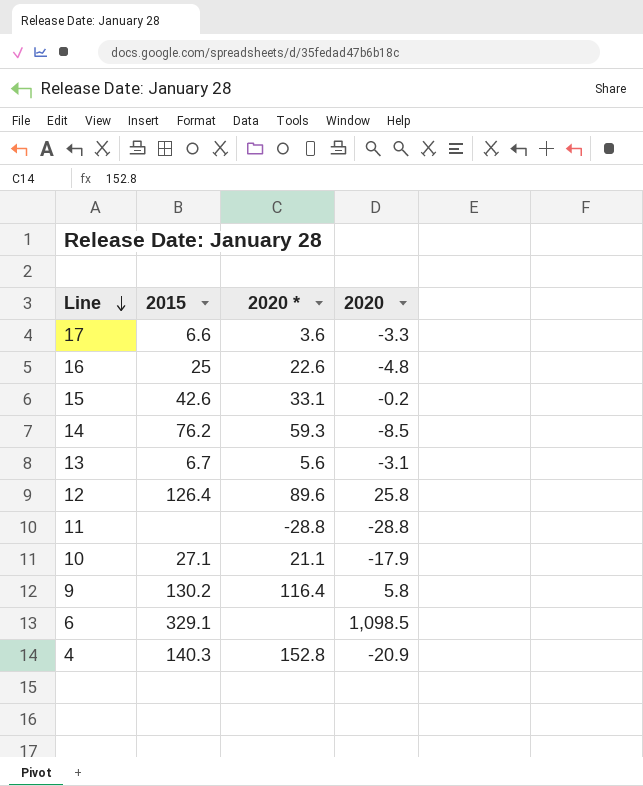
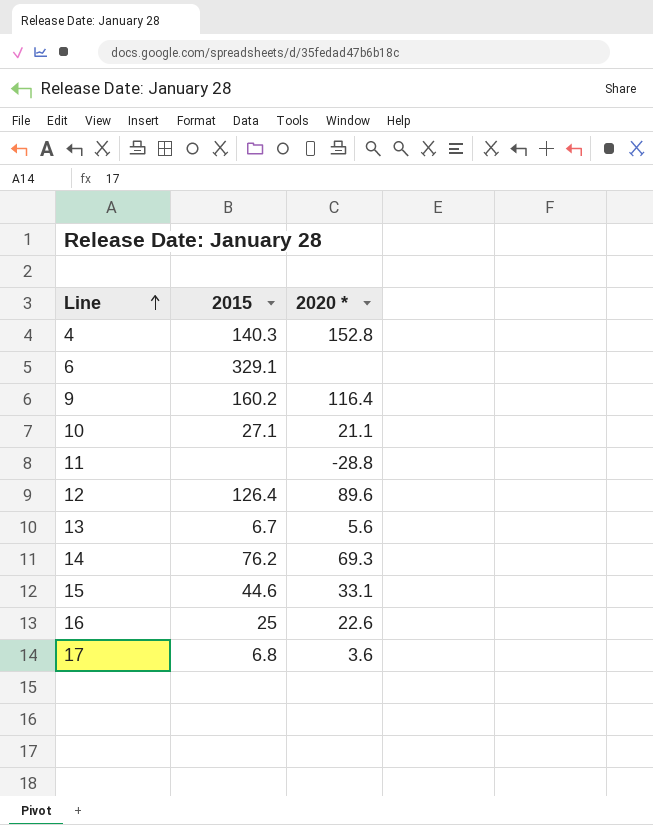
row order: Line descending -> Line ascending
column 2020 | position: 4 -> none
9 | 2015: 130.2 -> 160.2
14 | 2020 *: 59.3 -> 69.3
15 | 2015: 42.6 -> 44.6
17 | 2015: 6.6 -> 6.8

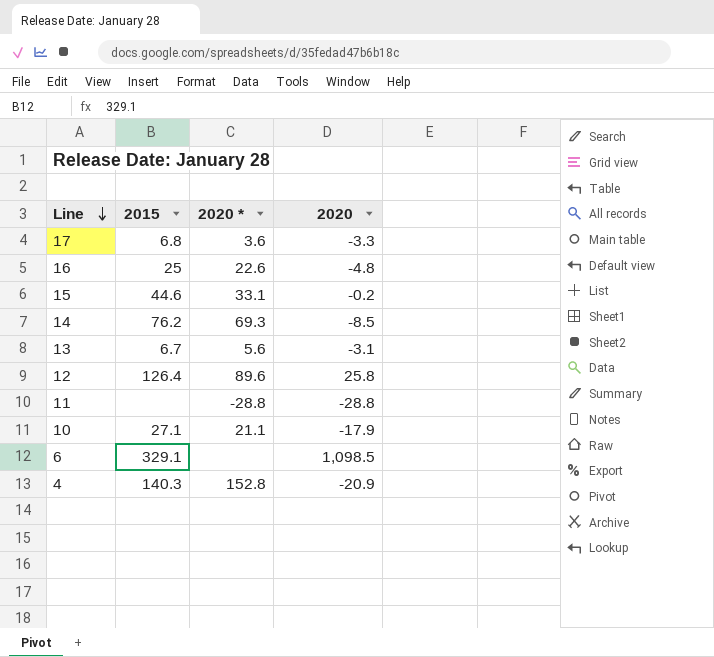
row order: Line ascending -> Line descending
column 2020 | position: none -> 4
row 9: 160.2 | 116.4 -> none

